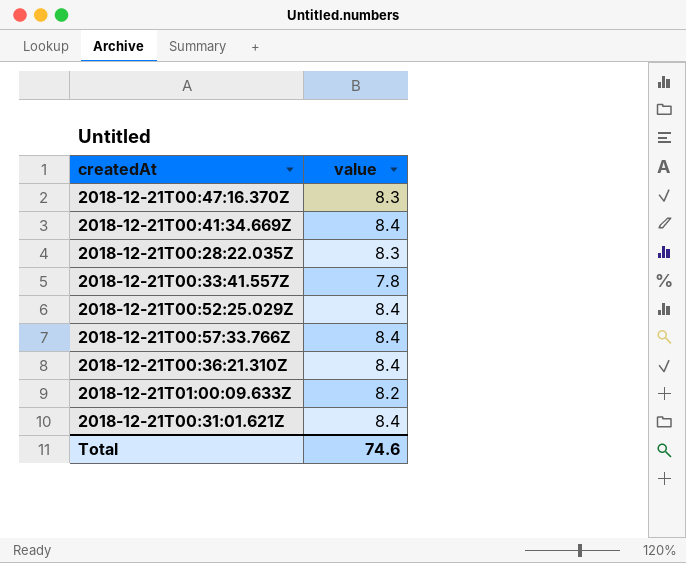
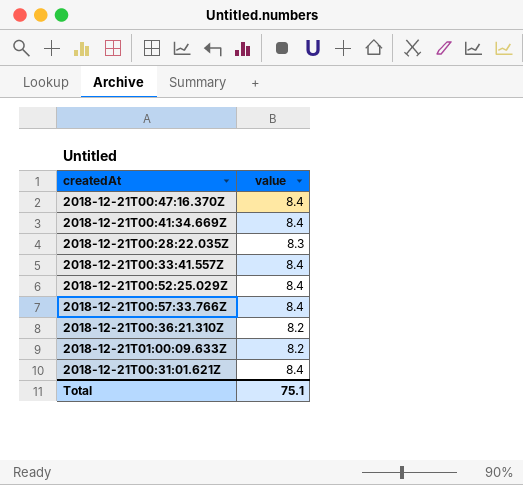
2018-12-21T00:47:16.370Z | value: 8.3 -> 8.4
2018-12-21T00:33:41.557Z | value: 7.8 -> 8.4
2018-12-21T00:36:21.310Z | value: 8.4 -> 8.2
Total | value: 74.6 -> 75.1

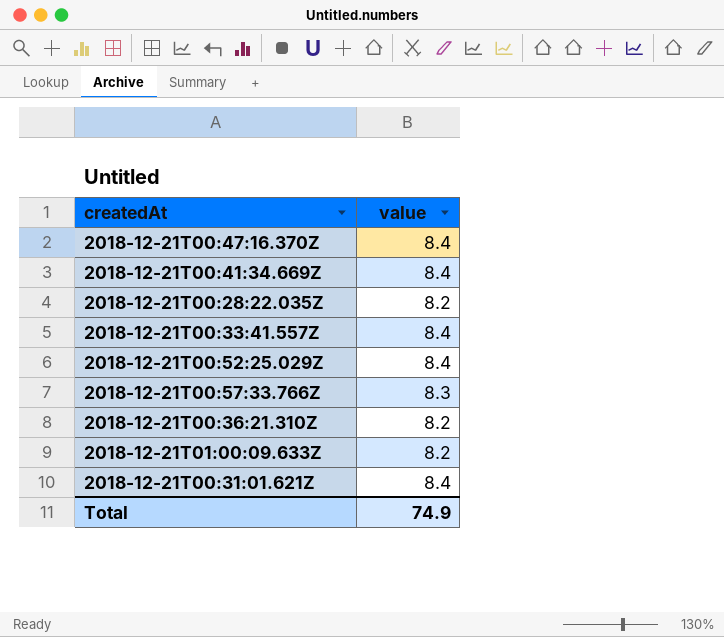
2018-12-21T00:28:22.035Z | value: 8.3 -> 8.2
2018-12-21T00:57:33.766Z | value: 8.4 -> 8.3
Total | value: 75.1 -> 74.9

